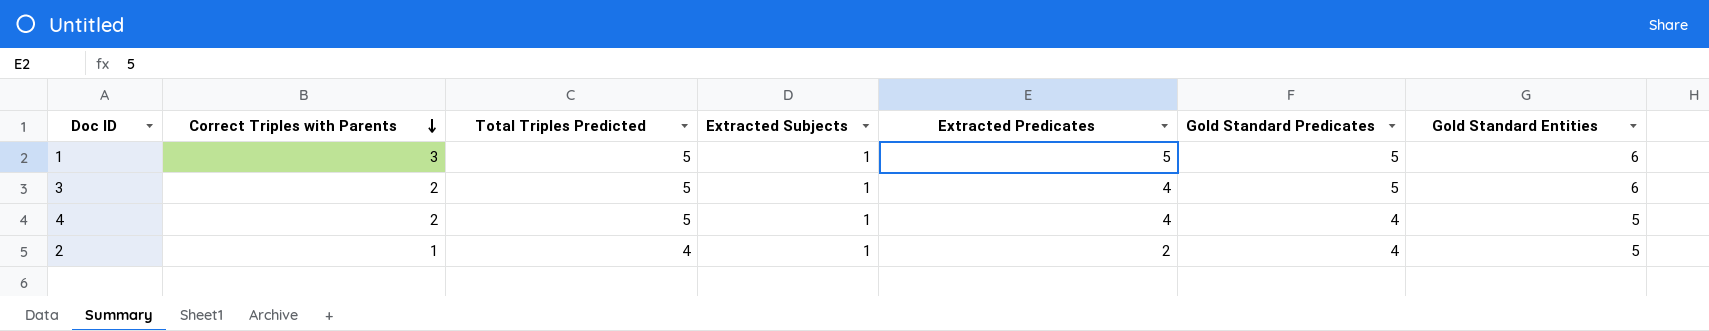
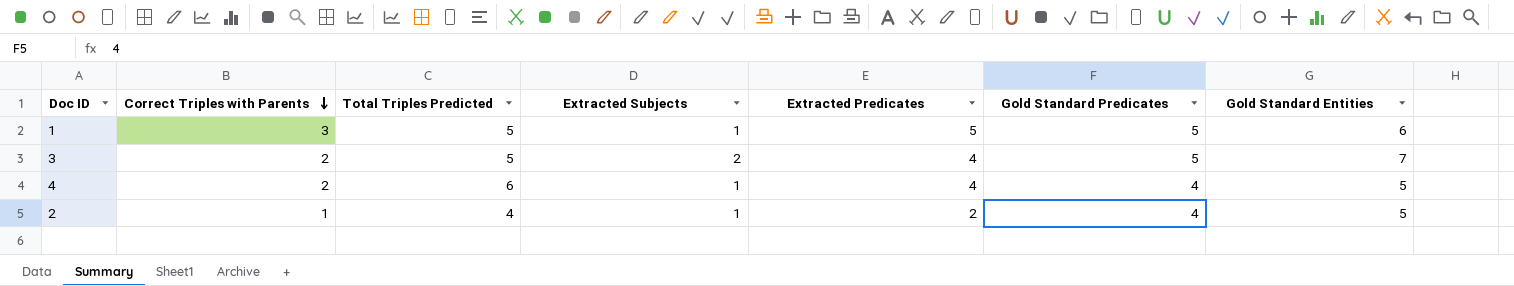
3 | Extracted Subjects: 1 -> 2
3 | Gold Standard Entities: 6 -> 7
4 | Total Triples Predicted: 5 -> 6

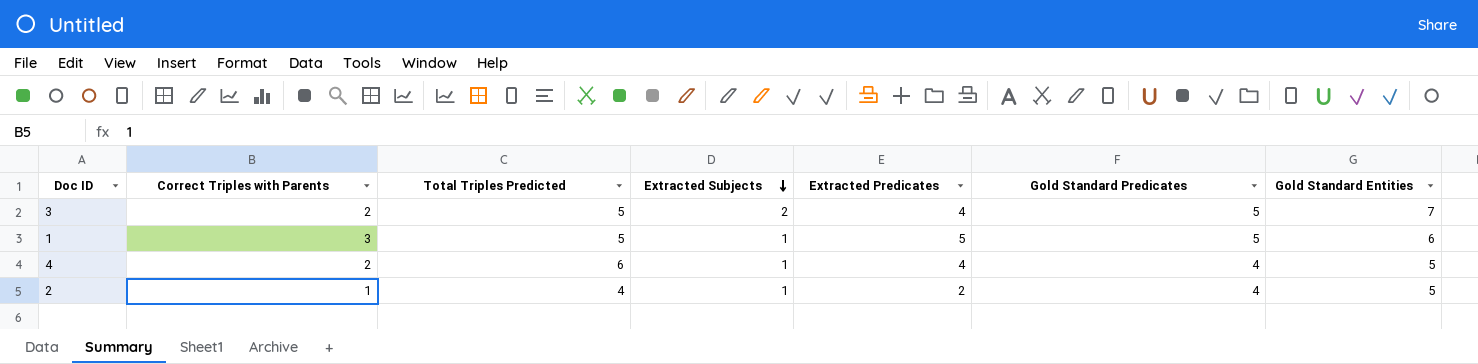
row order: Correct Triples with Parents descending -> Extracted Subjects descending

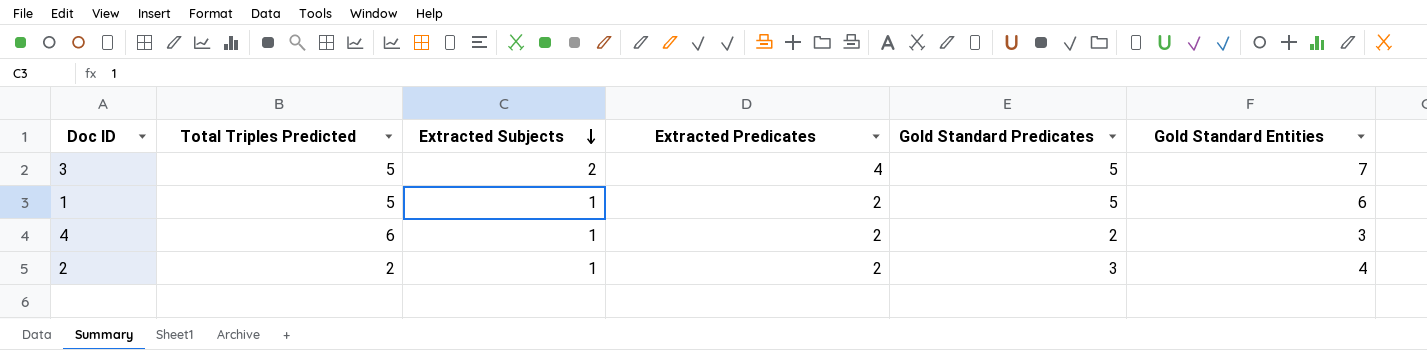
column Correct Triples with Parents | position: 2 -> none
1 | Extracted Predicates: 5 -> 2
4 | Extracted Predicates: 4 -> 2
4 | Gold Standard Predicates: 4 -> 2
4 | Gold Standard Entities: 5 -> 3
2 | Total Triples Predicted: 4 -> 2
2 | Gold Standard Predicates: 4 -> 3
2 | Gold Standard Entities: 5 -> 4

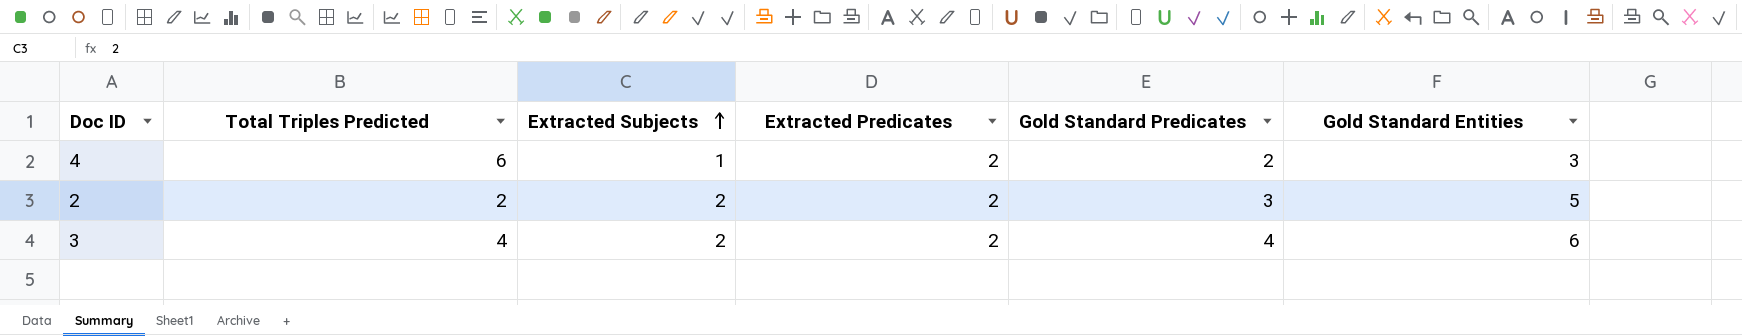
row order: Extracted Subjects descending -> Extracted Subjects ascending
row 1: 5 | 1 | 2 | 5 | 6 -> none
2 | Extracted Subjects: 1 -> 2
2 | Gold Standard Entities: 4 -> 5
3 | Total Triples Predicted: 5 -> 4
3 | Extracted Predicates: 4 -> 2
3 | Gold Standard Predicates: 5 -> 4
3 | Gold Standard Entities: 7 -> 6

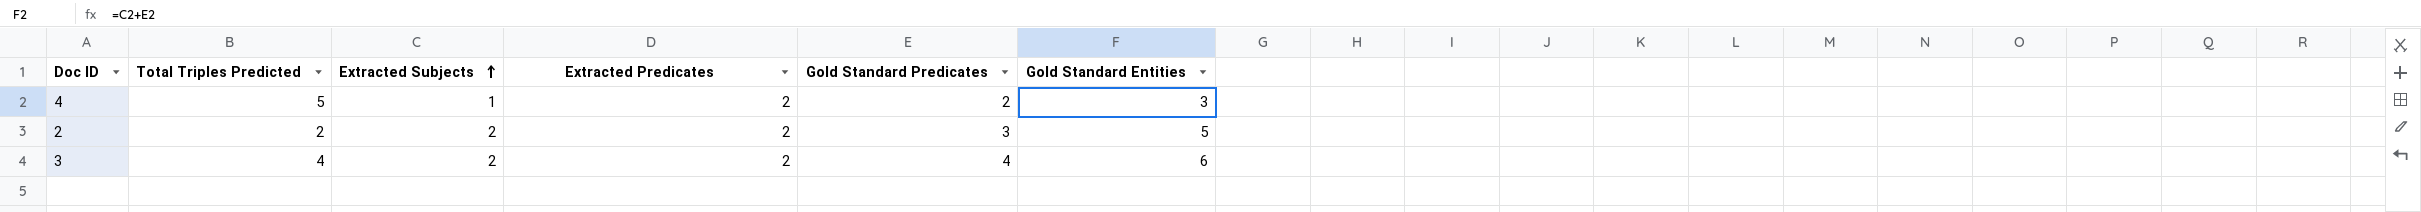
4 | Total Triples Predicted: 6 -> 5

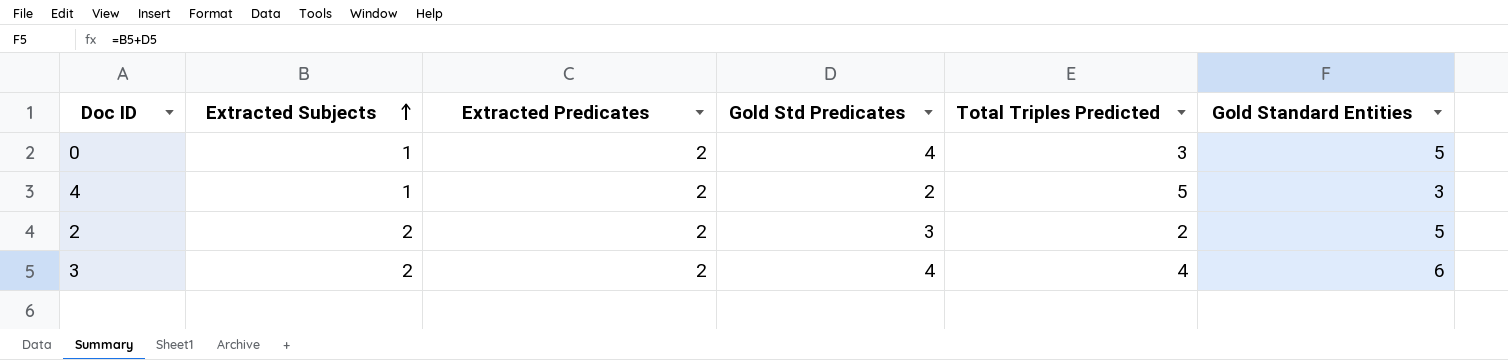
column name: Gold Standard Predicates -> Gold Std Predicates
column Total Triples Predicted | position: 2 -> 5
row 0: none -> 1 | 2 | 4 | 3 | 5

